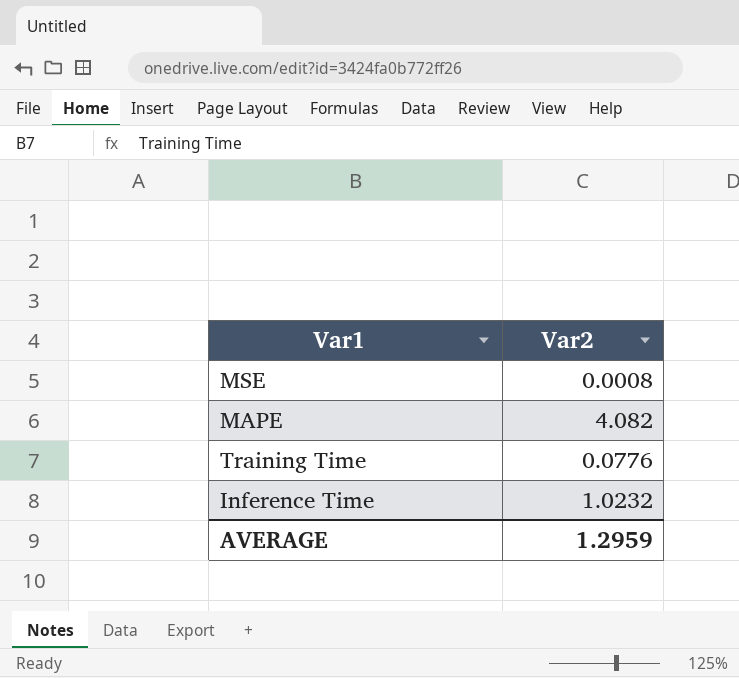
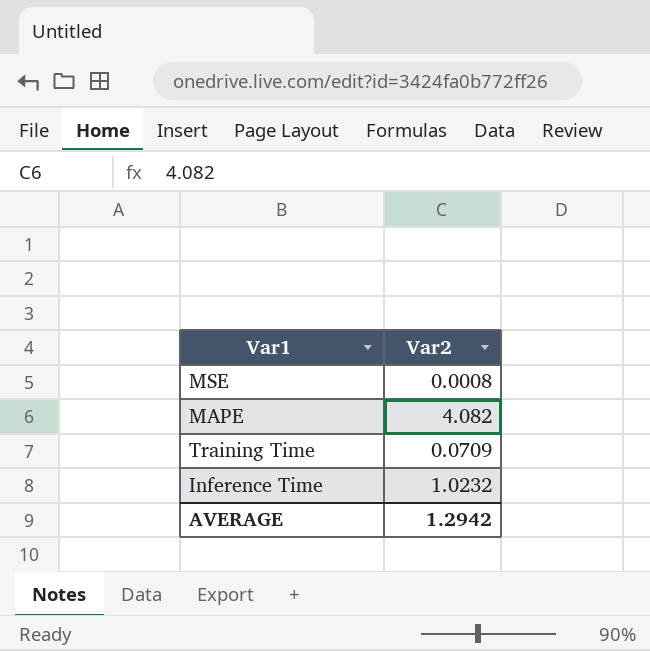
Training Time | Var2: 0.0776 -> 0.0709
AVERAGE | Var2: 1.2959 -> 1.2942

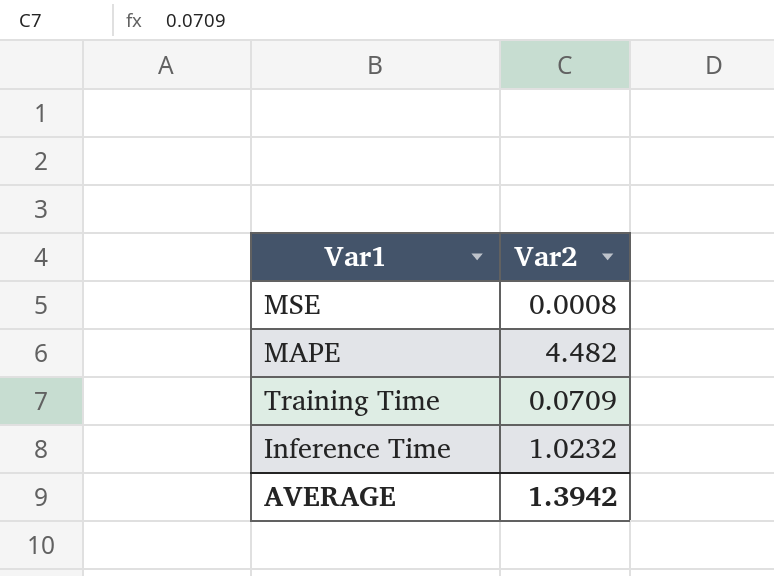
MAPE | Var2: 4.082 -> 4.482
AVERAGE | Var2: 1.2942 -> 1.3942

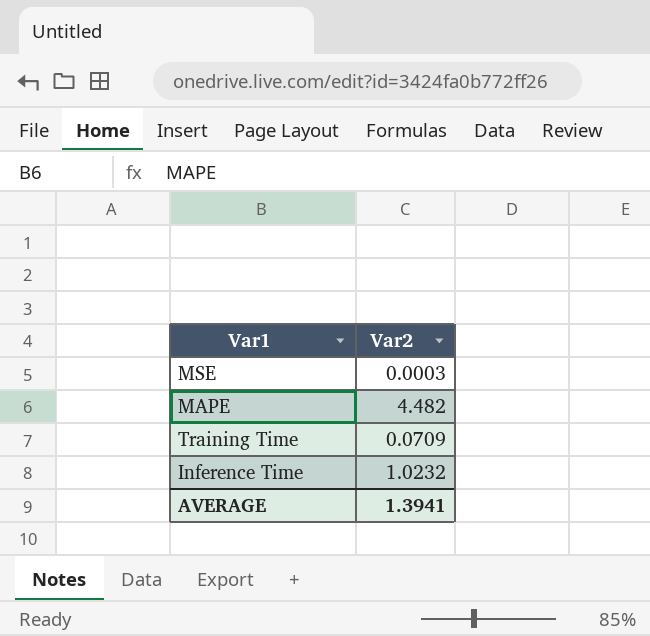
MSE | Var2: 0.0008 -> 0.0003
AVERAGE | Var2: 1.3942 -> 1.3941

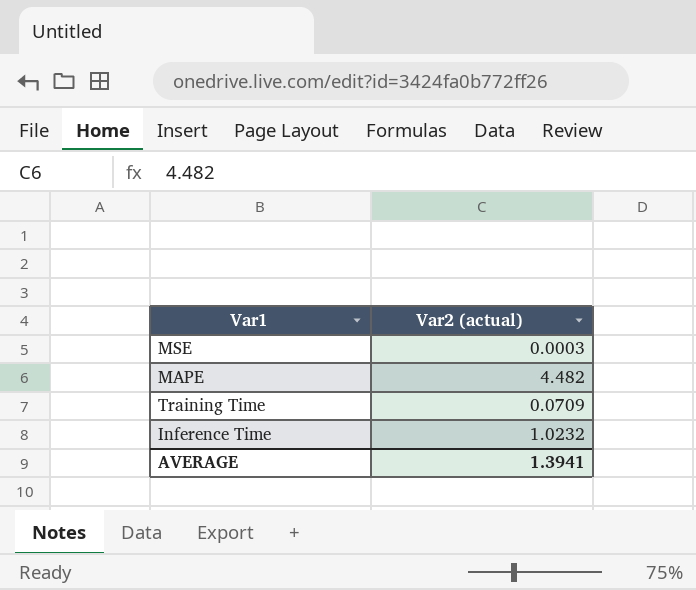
column name: Var2 -> Var2 (actual)

